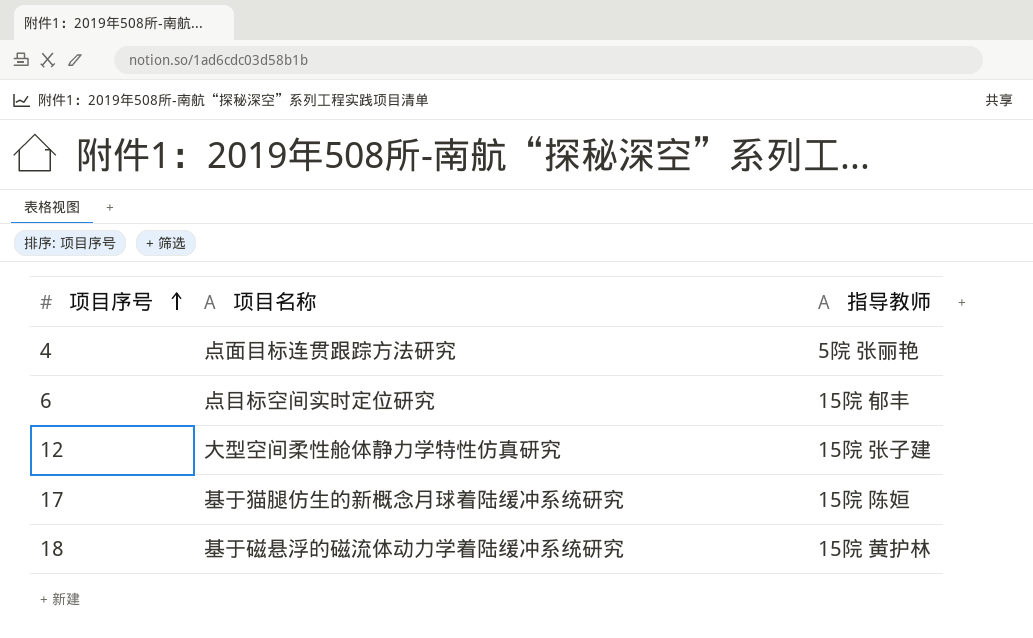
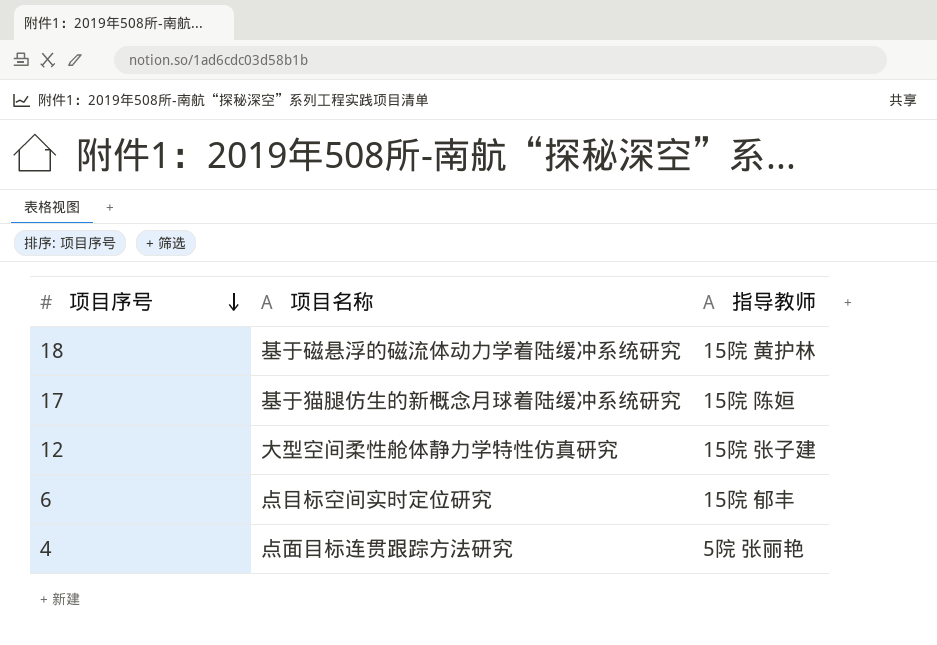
row order: 项目序号 ascending -> 项目序号 descending

